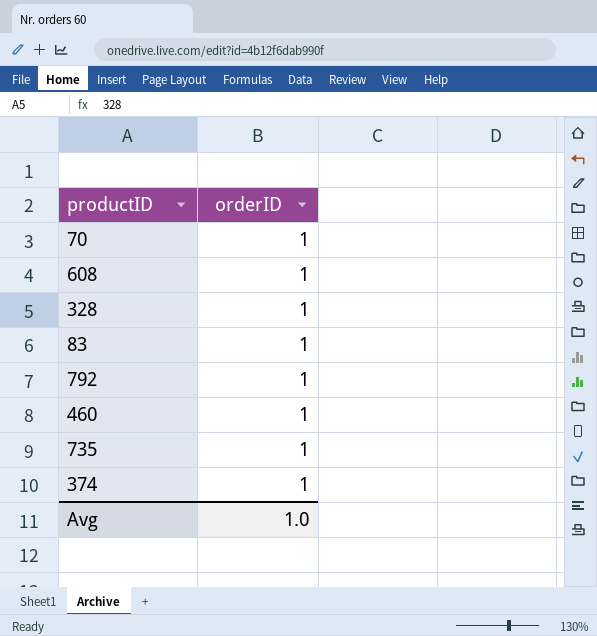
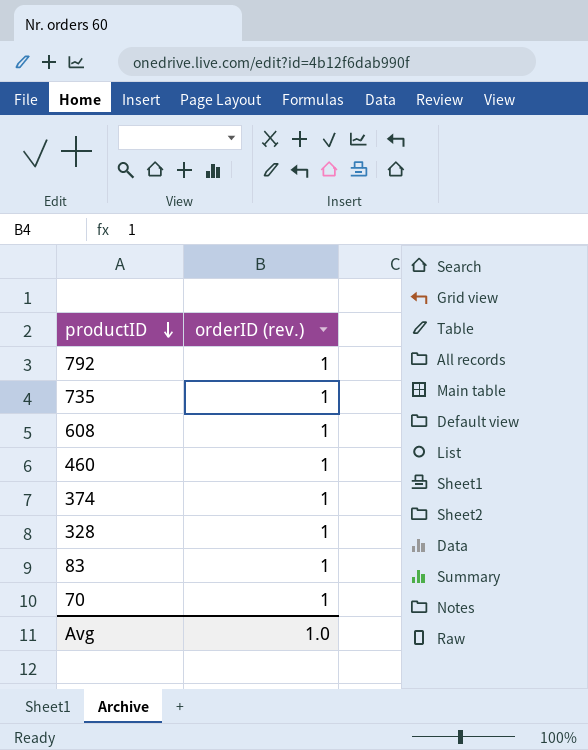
row order: none -> productID descending
column name: orderID -> orderID (rev.)

